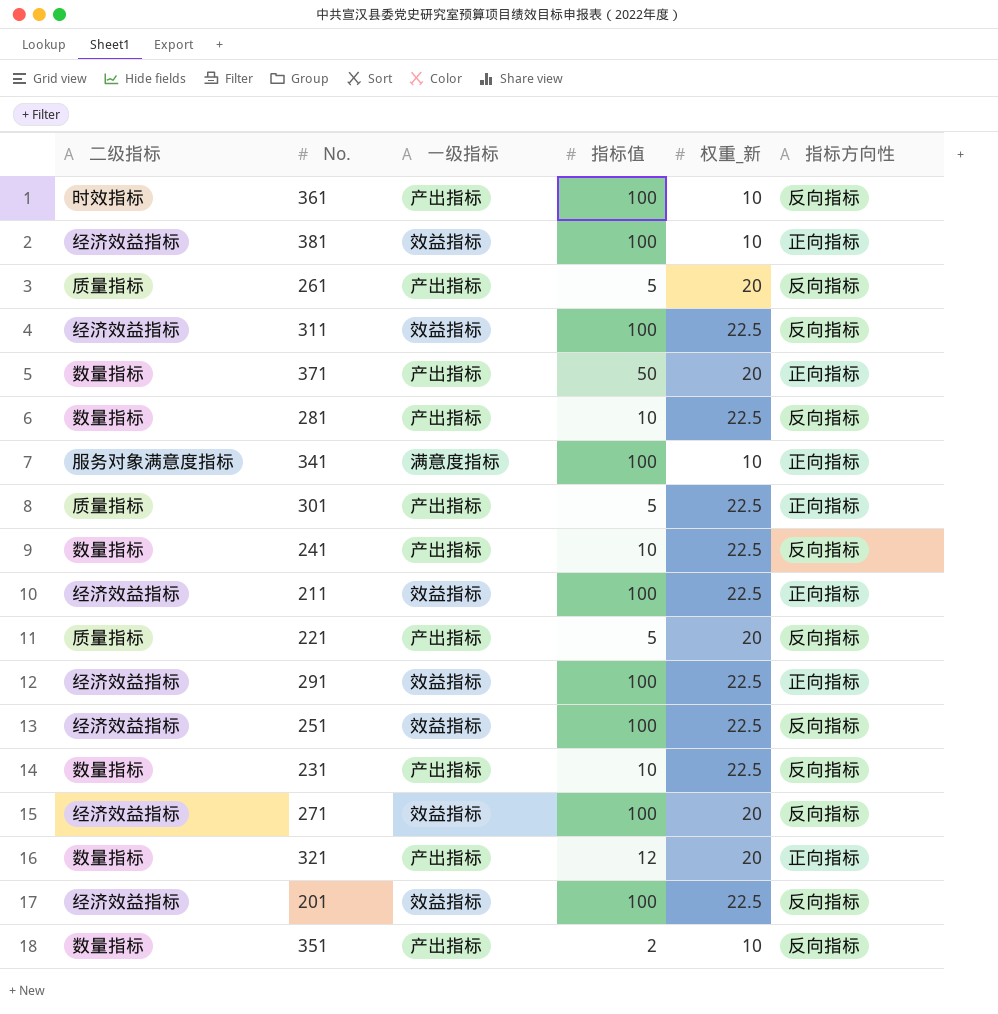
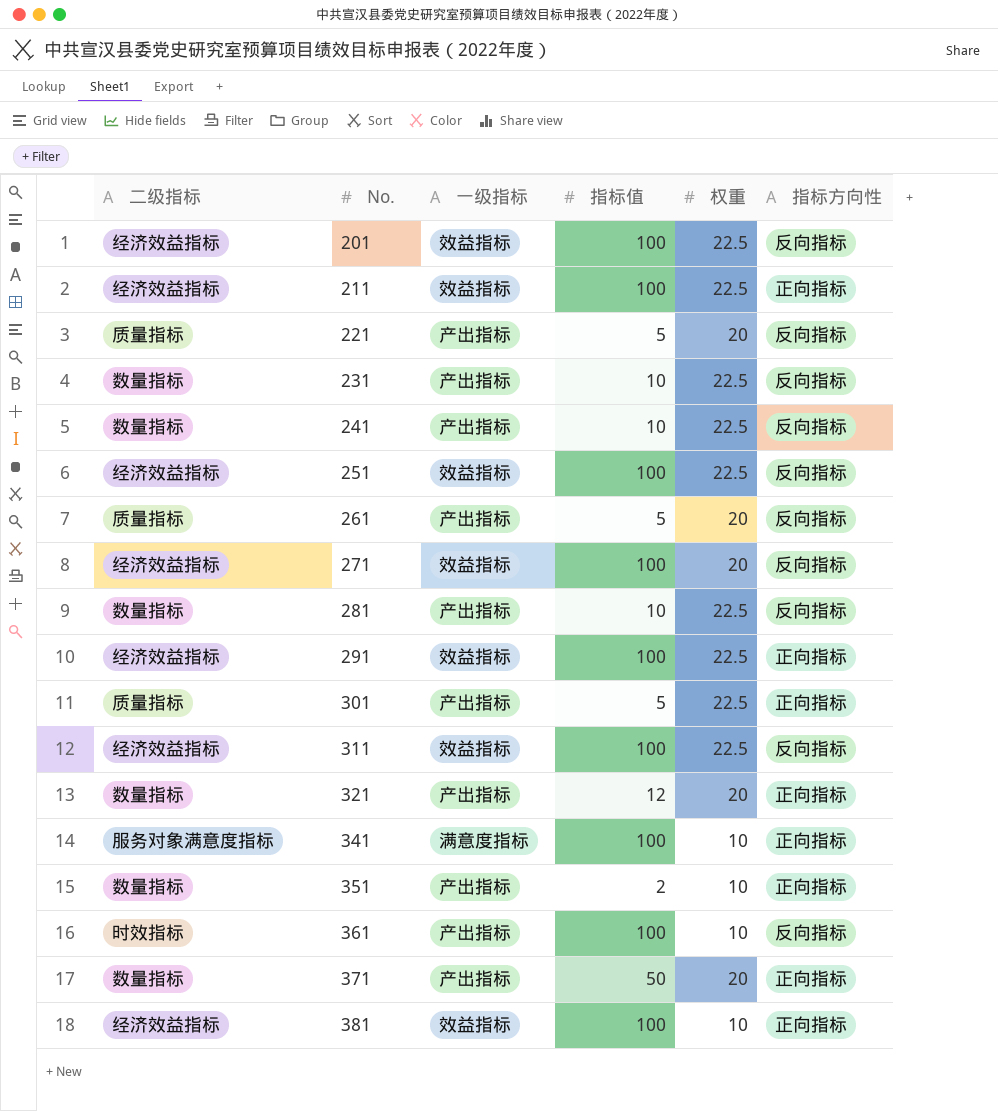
row order: none -> No. ascending
column name: 权重_新 -> 权重
351 | 指标方向性: 反向指标 -> 正向指标

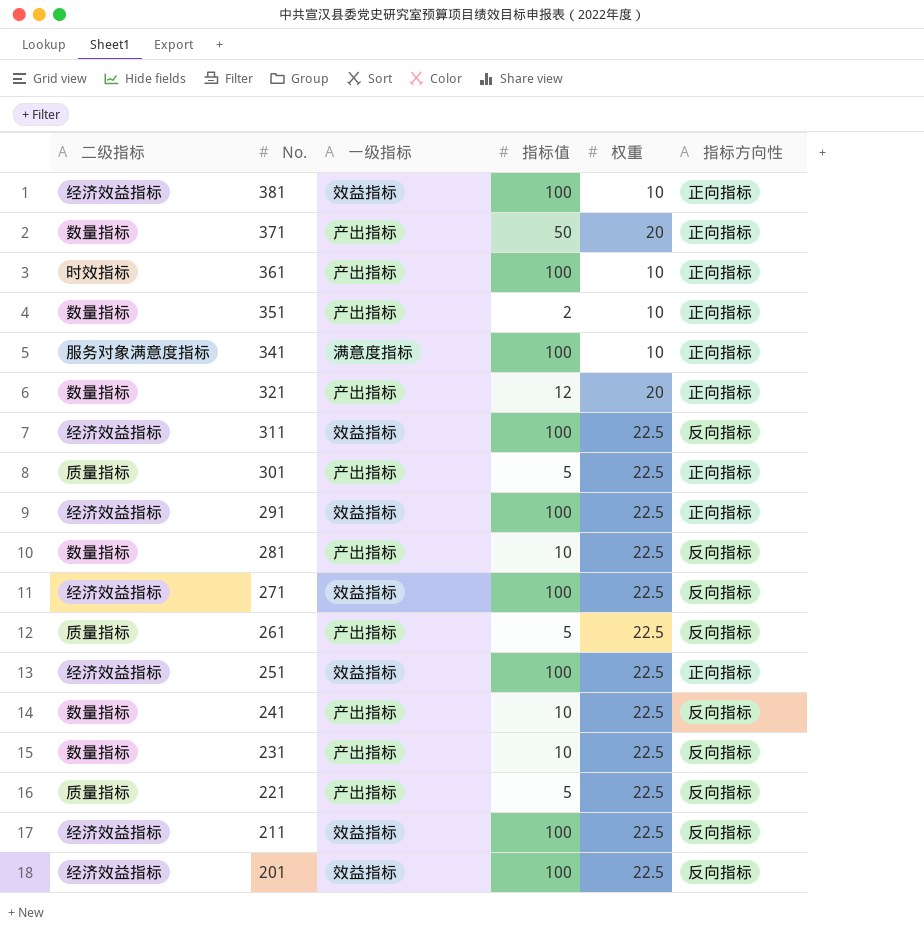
row order: No. ascending -> No. descending
361 | 指标方向性: 反向指标 -> 正向指标
271 | 权重: 20 -> 22.5
261 | 权重: 20 -> 22.5
251 | 指标方向性: 反向指标 -> 正向指标
221 | 权重: 20 -> 22.5
211 | 指标方向性: 正向指标 -> 反向指标

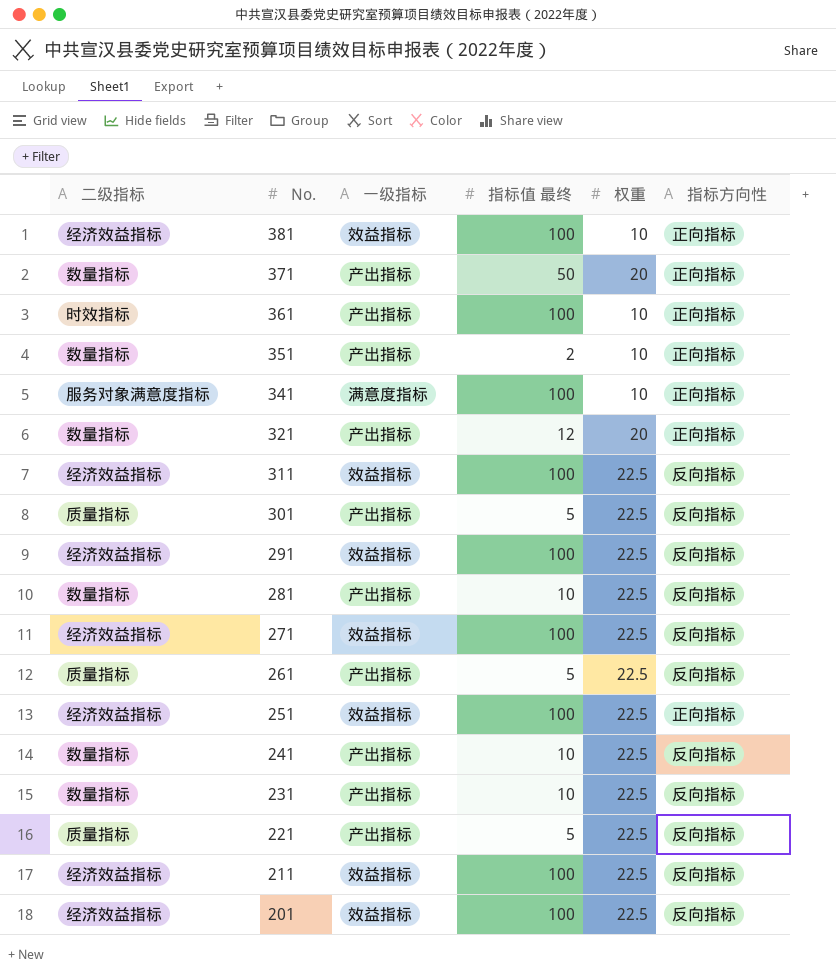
column name: 指标值 -> 指标值 最终
301 | 指标方向性: 正向指标 -> 反向指标
291 | 指标方向性: 正向指标 -> 反向指标

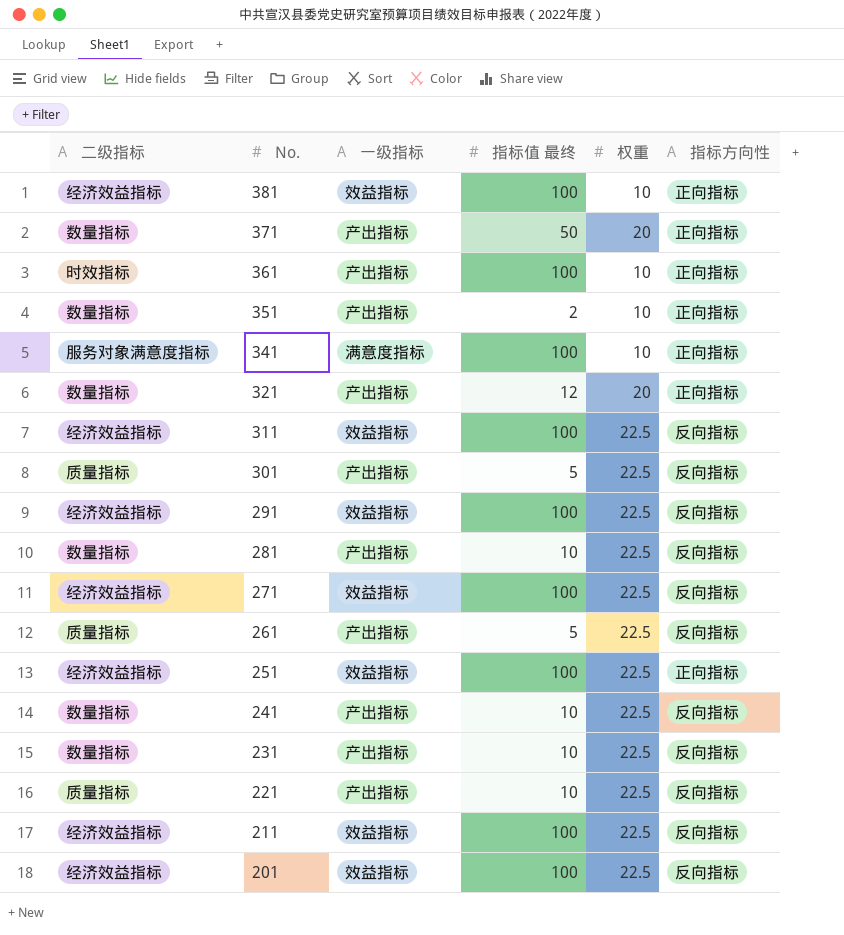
221 | 指标值 最终: 5 -> 10

